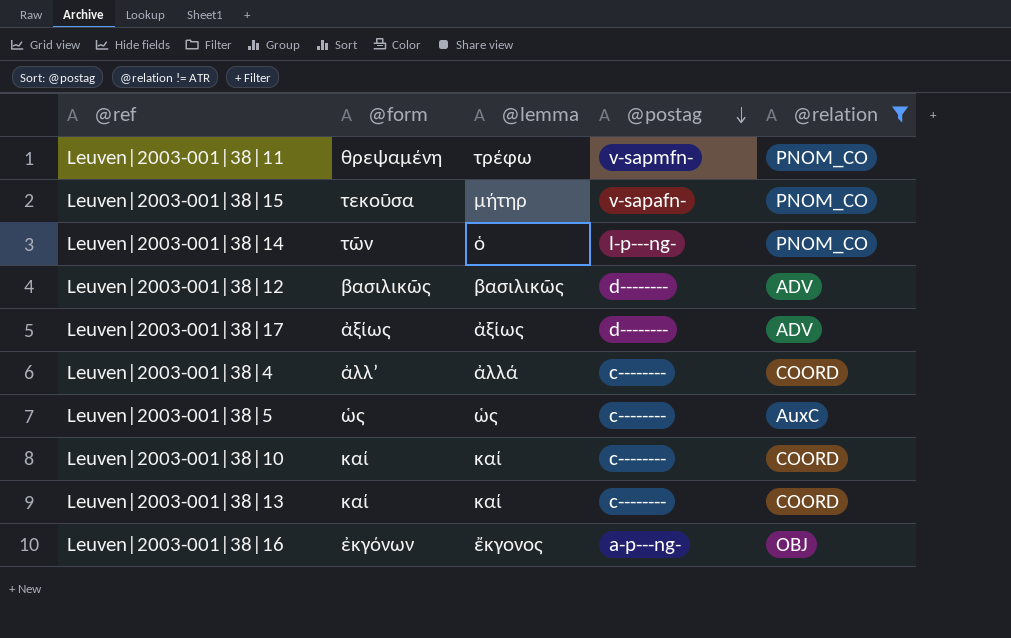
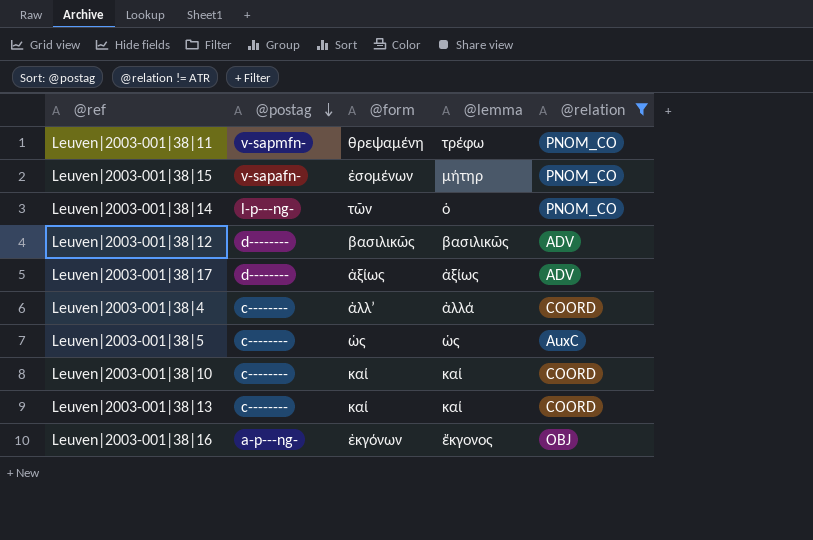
column @postag | position: 4 -> 2
Leuven|2003-001|38|15 | @form: τεκοῦσα -> ἐσομένων

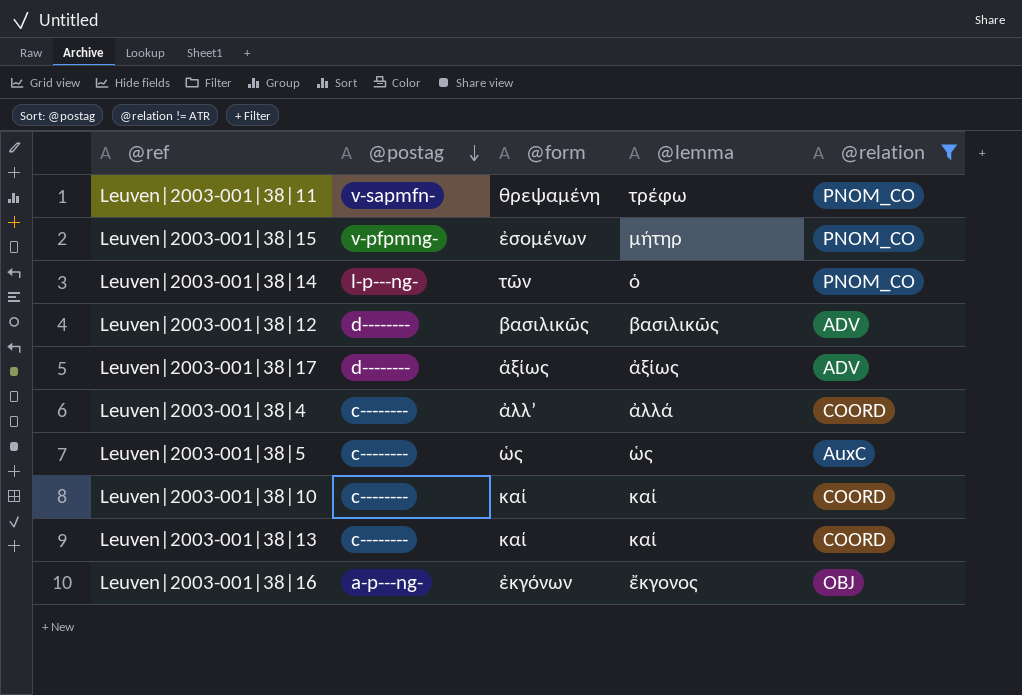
Leuven|2003-001|38|15 | @postag: v-sapafn- -> v-pfpmng-

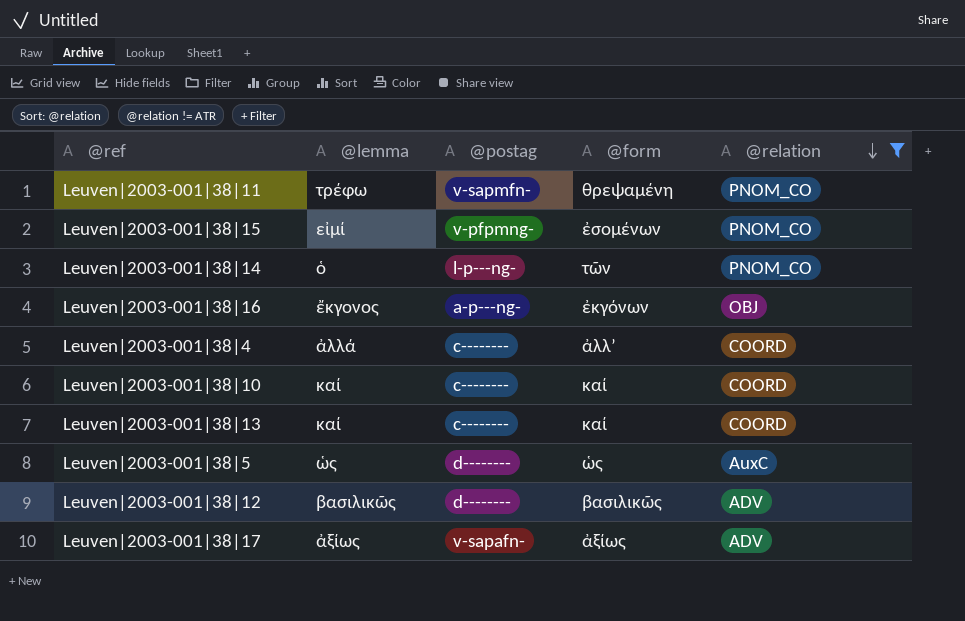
row order: @postag descending -> @relation descending
column @lemma | position: 4 -> 2
Leuven|2003-001|38|15 | @lemma: μήτηρ -> εἰμί
Leuven|2003-001|38|5 | @postag: c-------- -> d--------
Leuven|2003-001|38|17 | @postag: d-------- -> v-sapafn-

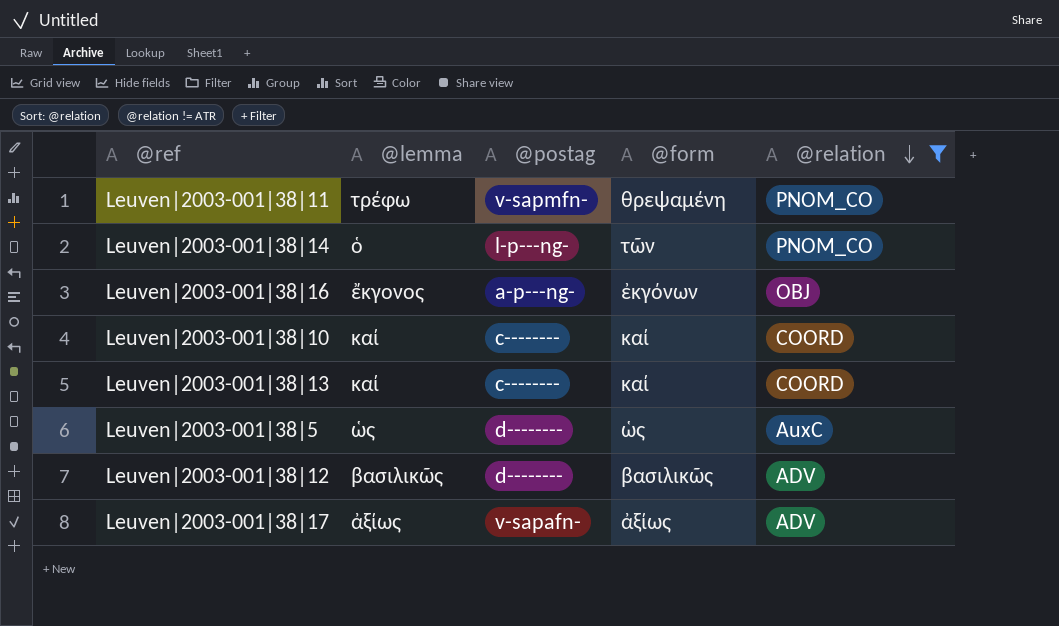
row Leuven|2003-001|38|15: εἰμί | v-pfpmng- | ἐσομένων | PNOM_CO -> none
row Leuven|2003-001|38|4: ἀλλά | c-------- | ἀλλʼ | COORD -> none

